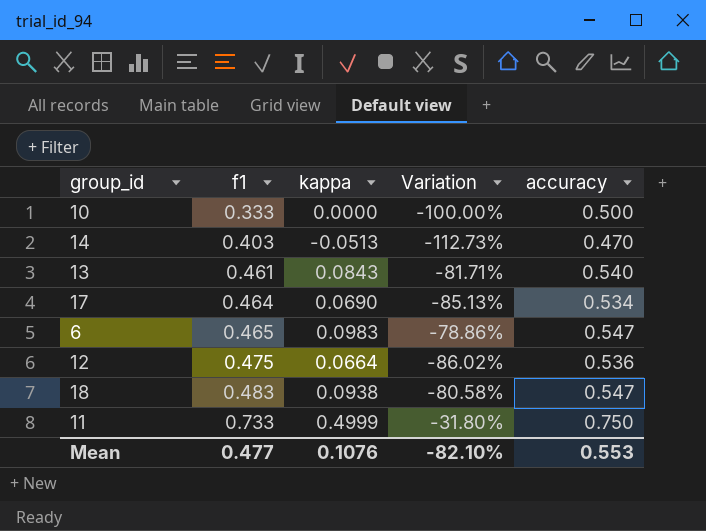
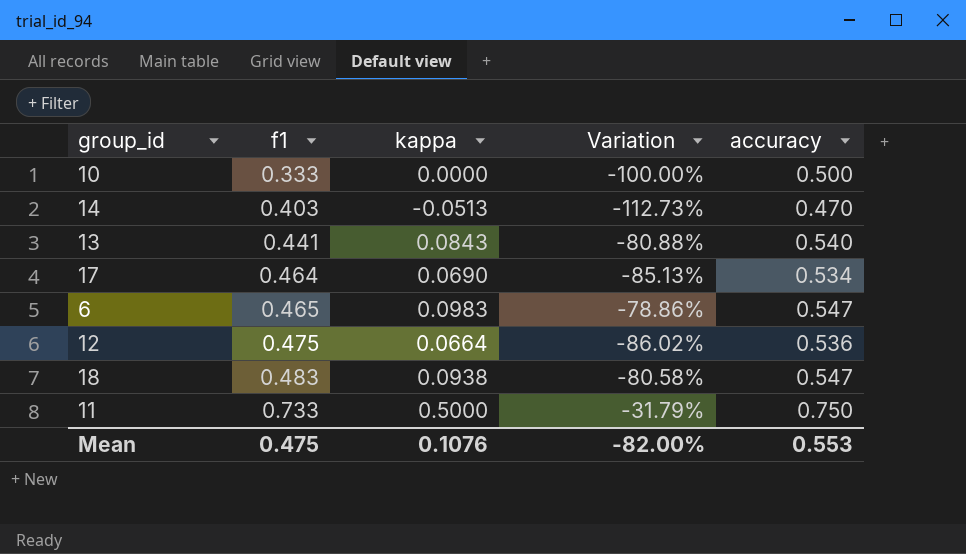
13 | f1: 0.461 -> 0.441
13 | Variation: -81.71% -> -80.88%
11 | kappa: 0.4999 -> 0.5000
11 | Variation: -31.80% -> -31.79%
Mean | f1: 0.477 -> 0.475
Mean | Variation: -82.10% -> -82.00%

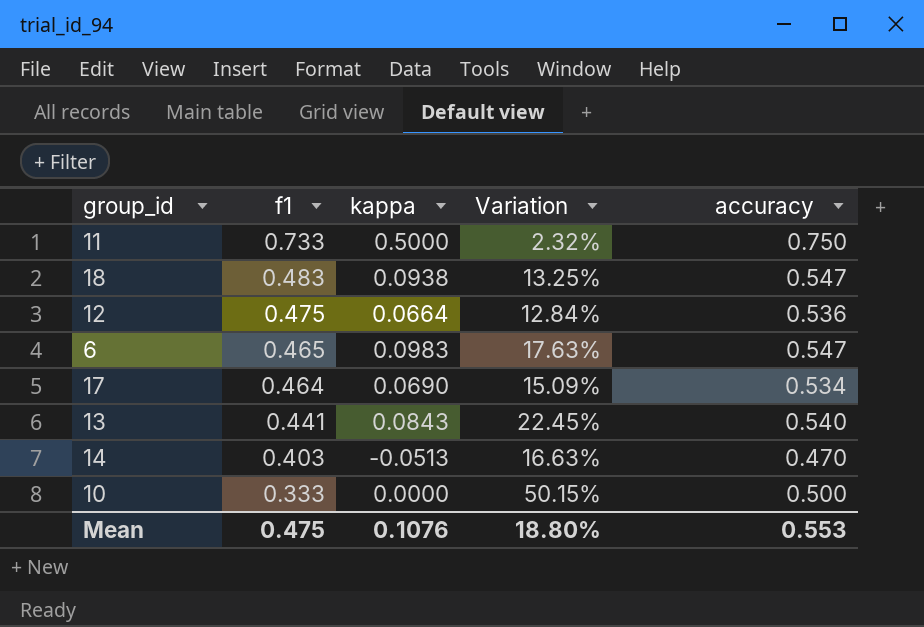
row order: f1 ascending -> f1 descending
column Variation | formula: ([kappa] - [f1]) / [f1] -> ([accuracy] - [f1]) / [f1]
Mean | Variation: -82.00% -> 18.80%

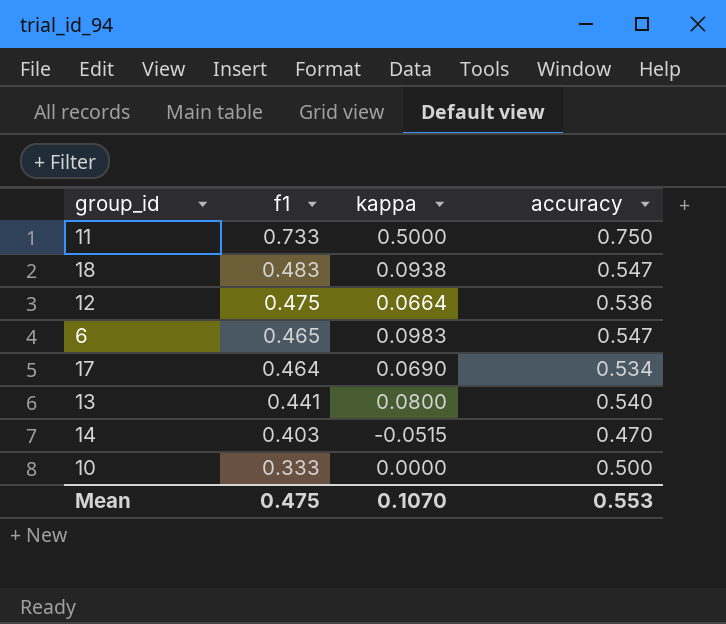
column Variation | formula: ([accuracy] - [f1]) / [f1] -> none
13 | kappa: 0.0843 -> 0.0800
14 | kappa: -0.0513 -> -0.0515
Mean | kappa: 0.1076 -> 0.1070

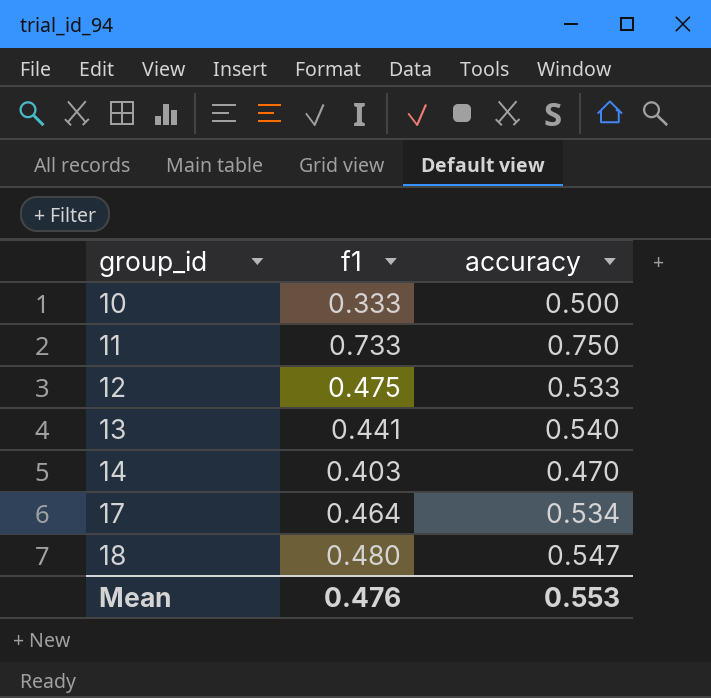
row order: f1 descending -> group_id ascending
column kappa | position: 3 -> none
row 6: 0.465 | 0.0983 | 0.547 -> none
12 | accuracy: 0.536 -> 0.533
18 | f1: 0.483 -> 0.480
Mean | f1: 0.475 -> 0.476

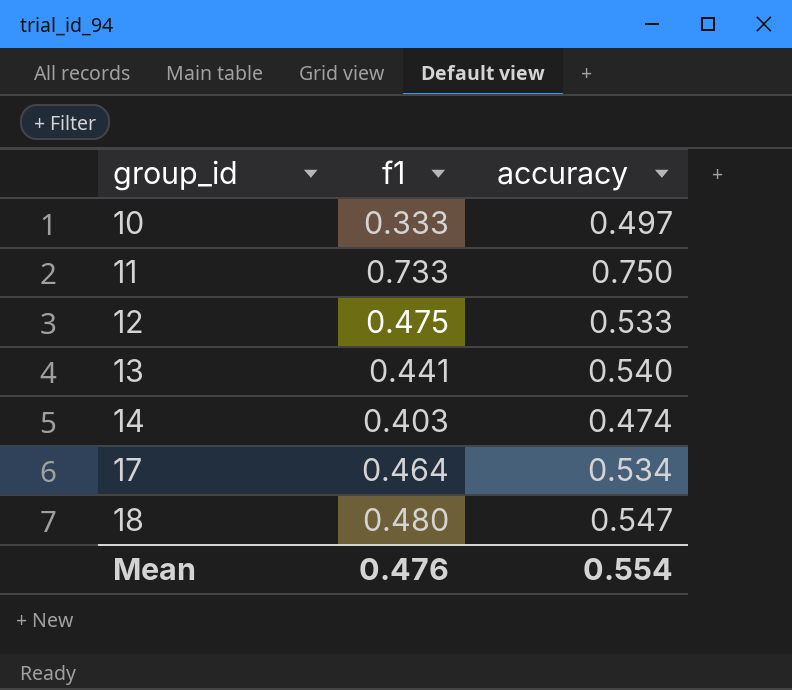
10 | accuracy: 0.500 -> 0.497
14 | accuracy: 0.470 -> 0.474
Mean | accuracy: 0.553 -> 0.554

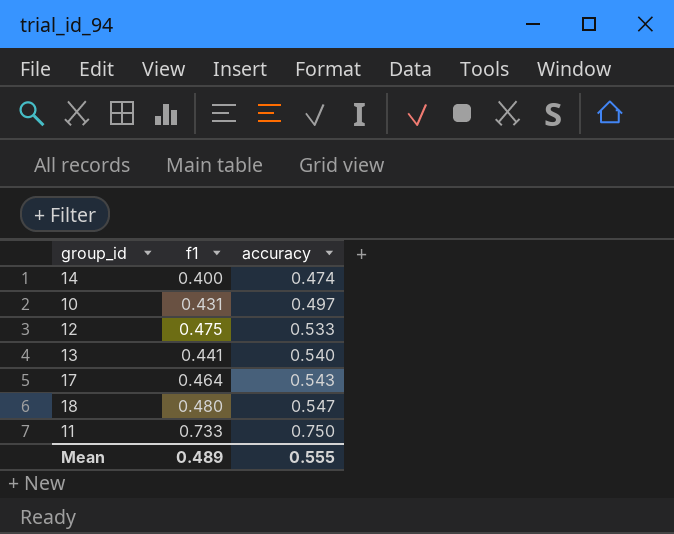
row order: group_id ascending -> accuracy ascending
14 | f1: 0.403 -> 0.400
10 | f1: 0.333 -> 0.431
17 | accuracy: 0.534 -> 0.543
Mean | f1: 0.476 -> 0.489
Mean | accuracy: 0.554 -> 0.555

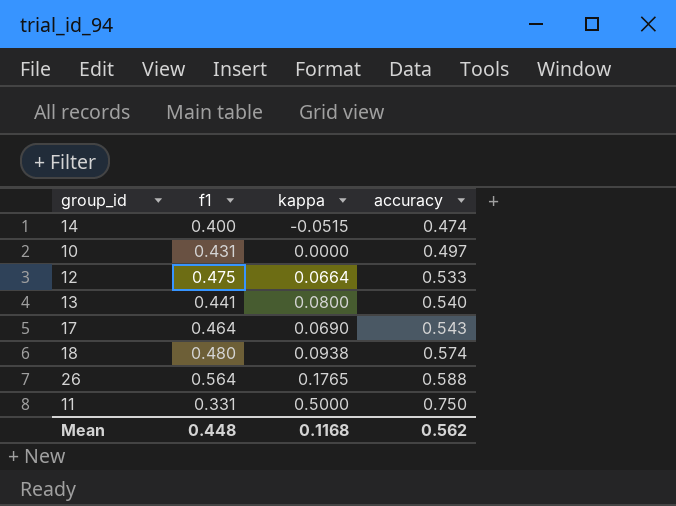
column kappa | position: none -> 3
18 | accuracy: 0.547 -> 0.574
row 26: none -> 0.564 | 0.1765 | 0.588
11 | f1: 0.733 -> 0.331
Mean | f1: 0.489 -> 0.448
Mean | accuracy: 0.555 -> 0.562

